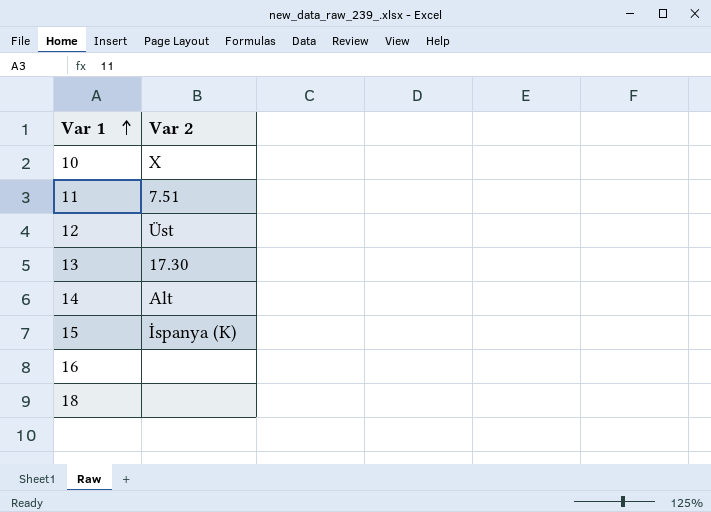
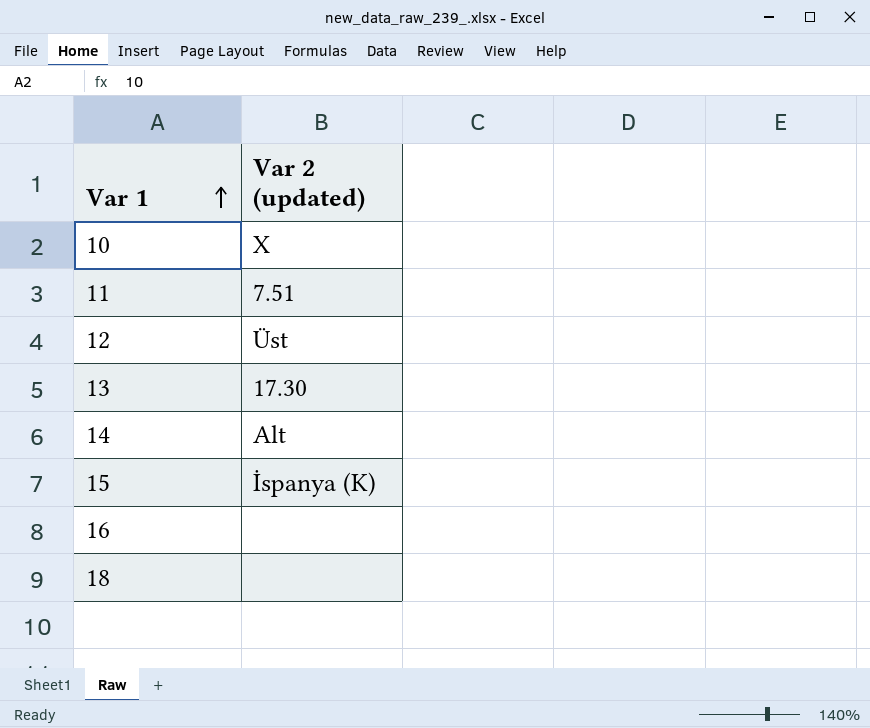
column name: Var 2 -> Var 2 (updated)

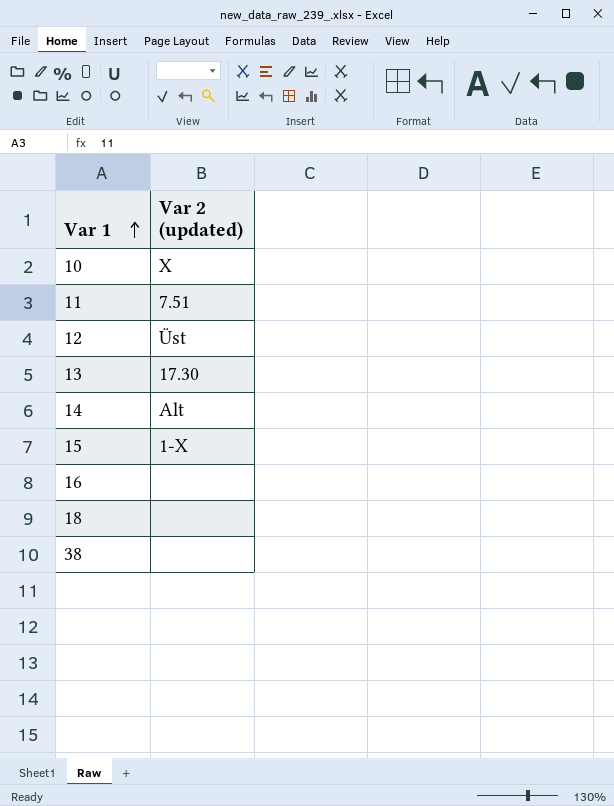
15 | Var 2 (updated): İspanya (K) -> 1-X
row 38: none -> none

